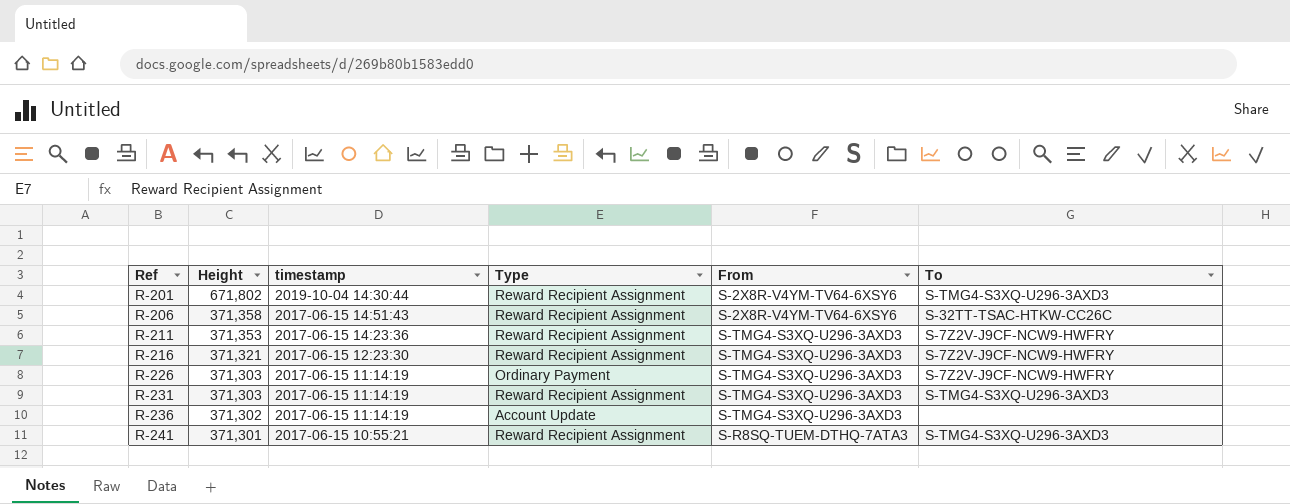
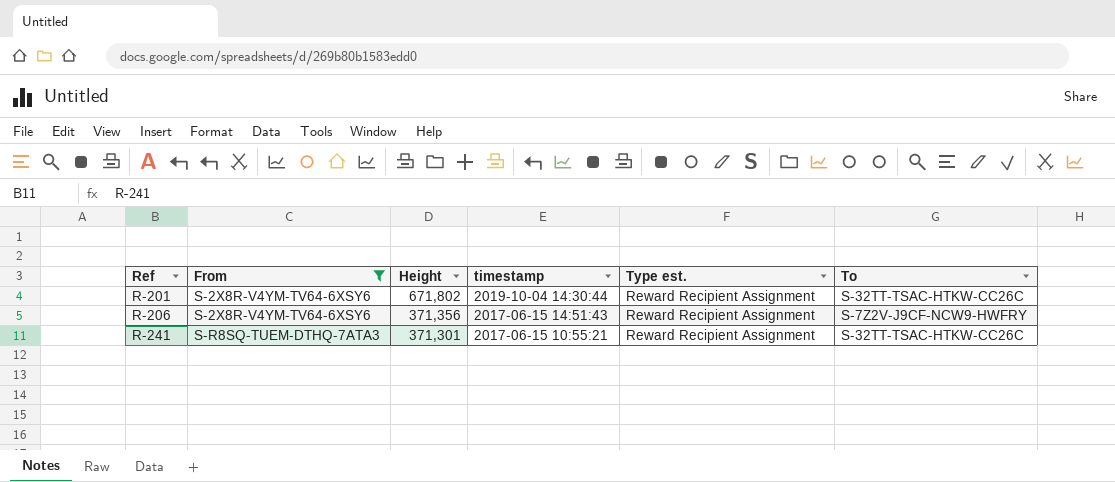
filter: none -> From != S-TMG4-S3XQ-U296-3AXD3
column From | position: 5 -> 2
column name: Type -> Type est.
R-201 | To: S-TMG4-S3XQ-U296-3AXD3 -> S-32TT-TSAC-HTKW-CC26C
R-206 | Height: 371,358 -> 371,356
R-206 | To: S-32TT-TSAC-HTKW-CC26C -> S-7Z2V-J9CF-NCW9-HWFRY
R-241 | To: S-TMG4-S3XQ-U296-3AXD3 -> S-32TT-TSAC-HTKW-CC26C

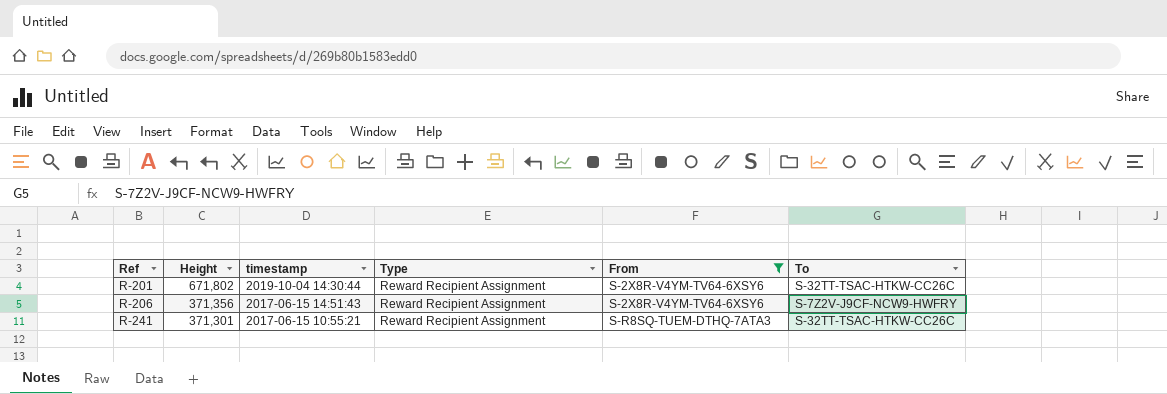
column name: Type est. -> Type
column From | position: 2 -> 5

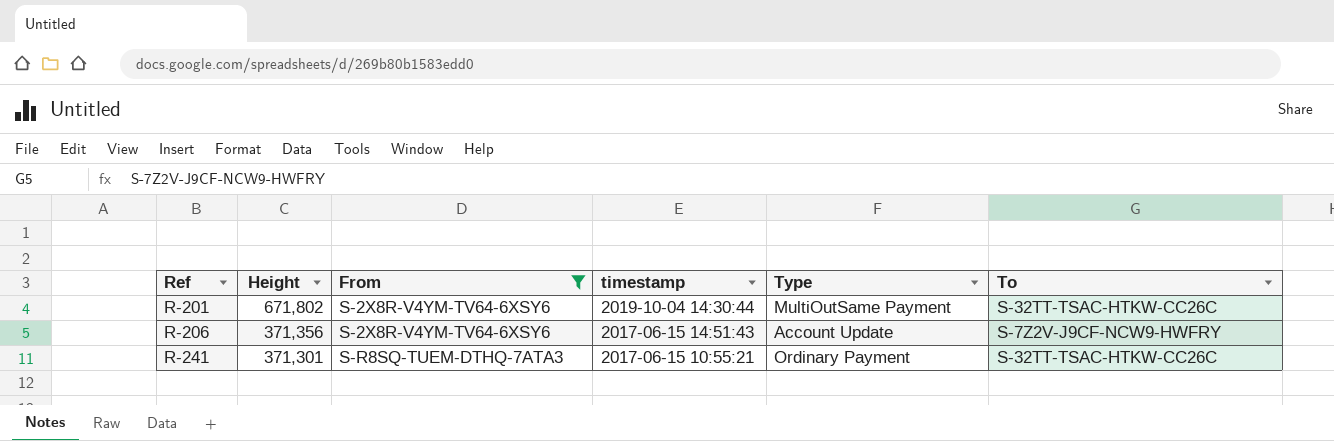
column From | position: 5 -> 3
R-201 | Type: Reward Recipient Assignment -> MultiOutSame Payment
R-206 | Type: Reward Recipient Assignment -> Account Update
R-241 | Type: Reward Recipient Assignment -> Ordinary Payment

